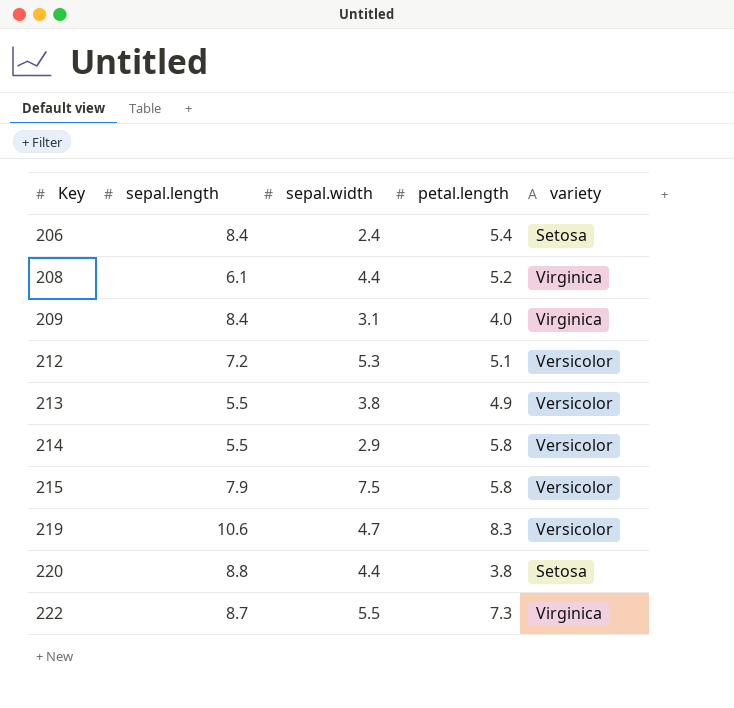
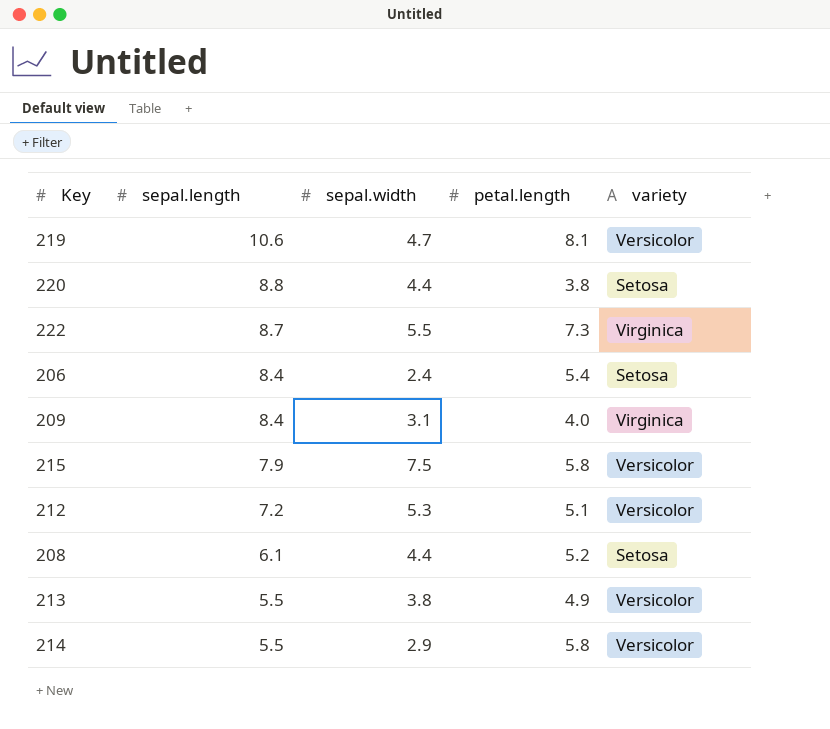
row order: Key ascending -> sepal.length descending
219 | petal.length: 8.3 -> 8.1
208 | variety: Virginica -> Setosa

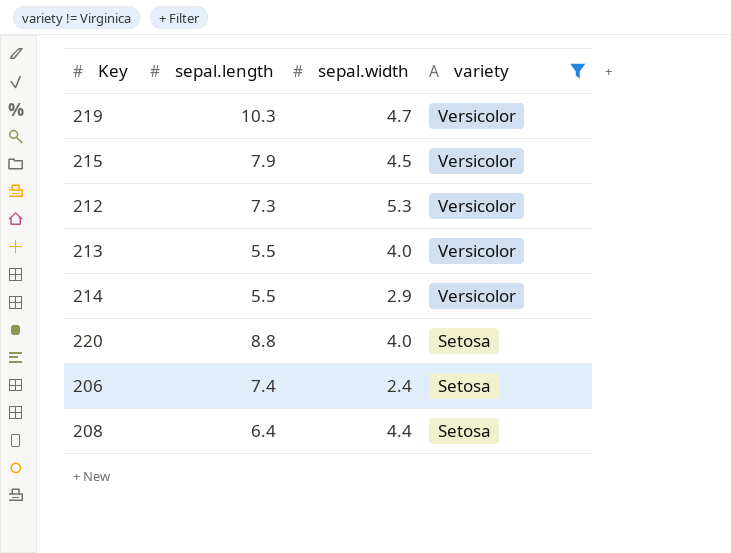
filter: none -> variety != Virginica
row order: sepal.length descending -> variety descending
column petal.length | position: 4 -> none
219 | sepal.length: 10.6 -> 10.3
215 | sepal.width: 7.5 -> 4.5
212 | sepal.length: 7.2 -> 7.3
213 | sepal.width: 3.8 -> 4.0
220 | sepal.width: 4.4 -> 4.0
206 | sepal.length: 8.4 -> 7.4
208 | sepal.length: 6.1 -> 6.4

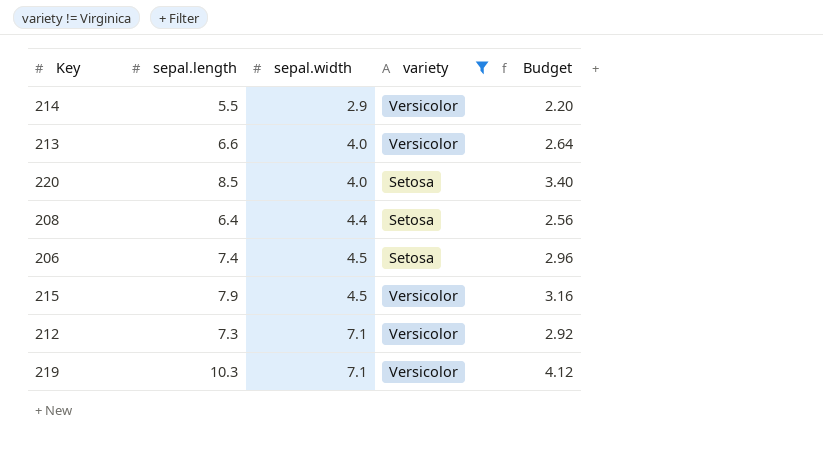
row order: variety descending -> sepal.width ascending
column Budget | formula: none -> [sepal.length] * 0.4
213 | sepal.length: 5.5 -> 6.6
220 | sepal.length: 8.8 -> 8.5
206 | sepal.width: 2.4 -> 4.5
212 | sepal.width: 5.3 -> 7.1
219 | sepal.width: 4.7 -> 7.1

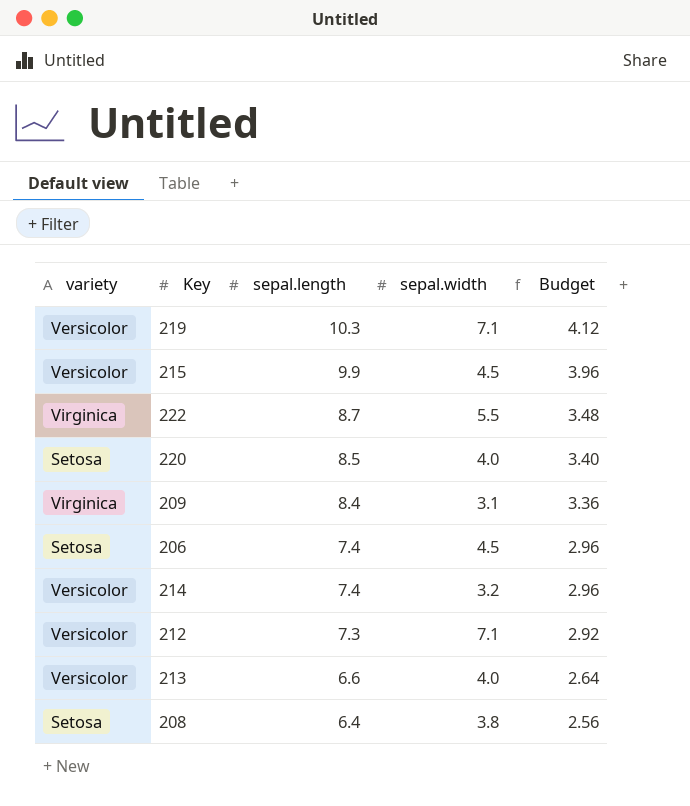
filter: variety != Virginica -> none
row order: sepal.width ascending -> sepal.length descending
column variety | position: 4 -> 1
215 | sepal.length: 7.9 -> 9.9
215 | Budget: 3.16 -> 3.96
214 | sepal.length: 5.5 -> 7.4
214 | sepal.width: 2.9 -> 3.2
214 | Budget: 2.20 -> 2.96
208 | sepal.width: 4.4 -> 3.8

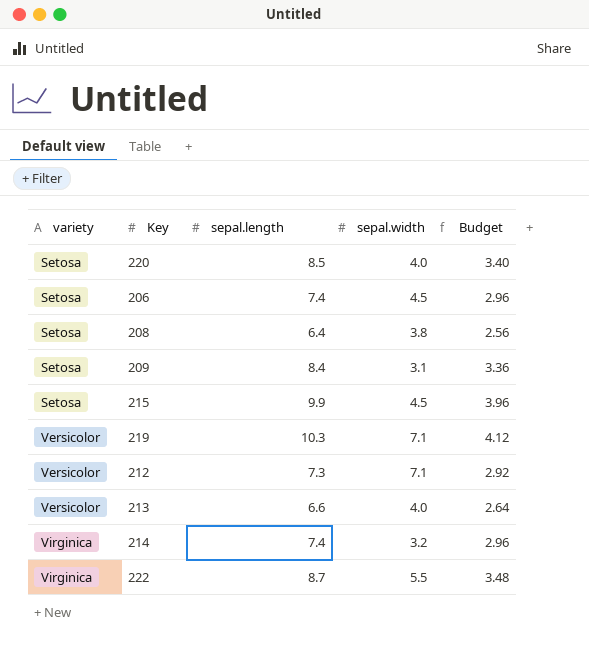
row order: sepal.length descending -> variety ascending
209 | variety: Virginica -> Setosa
215 | variety: Versicolor -> Setosa
214 | variety: Versicolor -> Virginica

